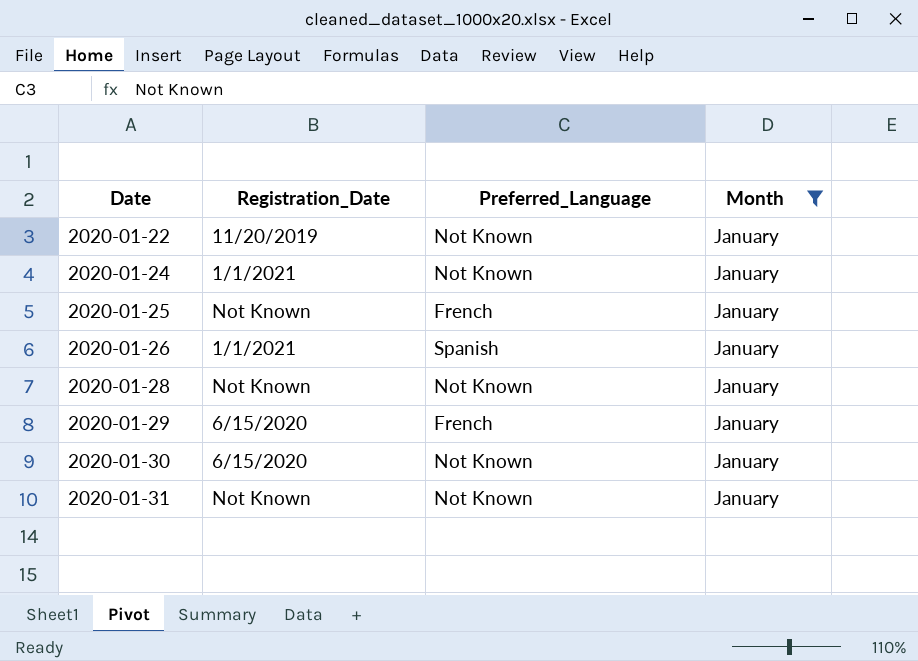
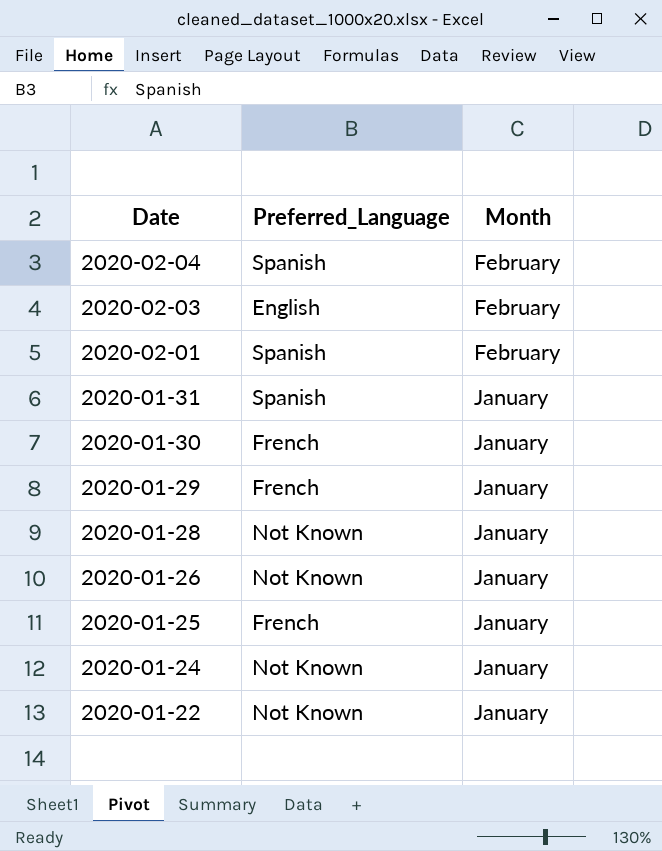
filter: Month = January -> none
row order: Date ascending -> Date descending
column Registration_Date | position: 2 -> none
2020-01-31 | Preferred_Language: Not Known -> Spanish
2020-01-30 | Preferred_Language: Not Known -> French
2020-01-26 | Preferred_Language: Spanish -> Not Known

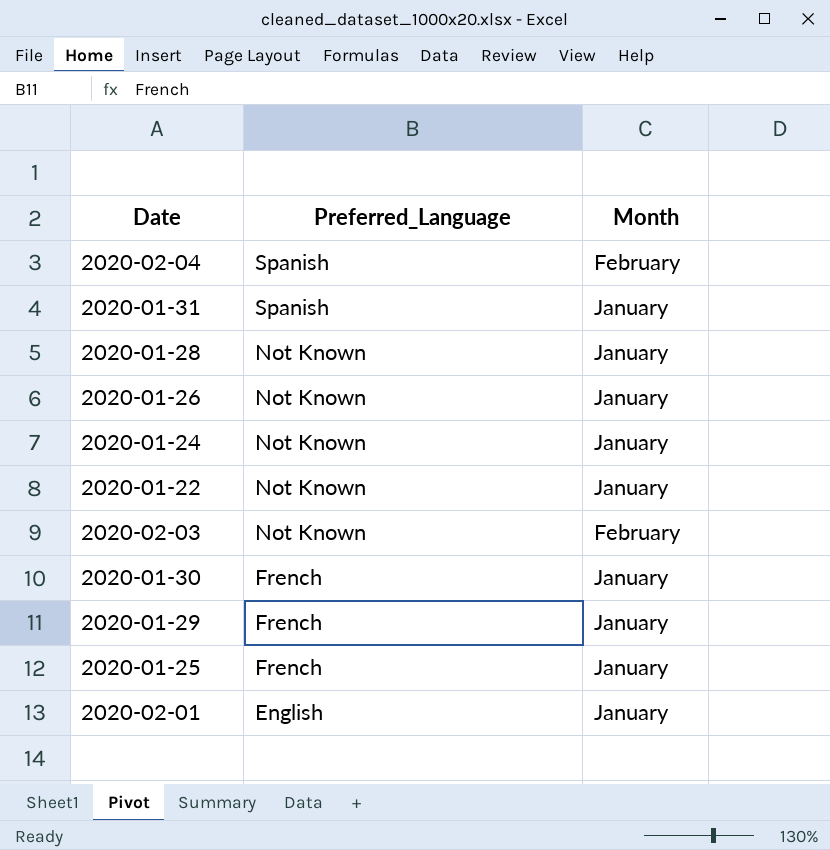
row order: Date descending -> Preferred_Language descending
2020-02-03 | Preferred_Language: English -> Not Known
2020-02-01 | Preferred_Language: Spanish -> English
2020-02-01 | Month: February -> January

